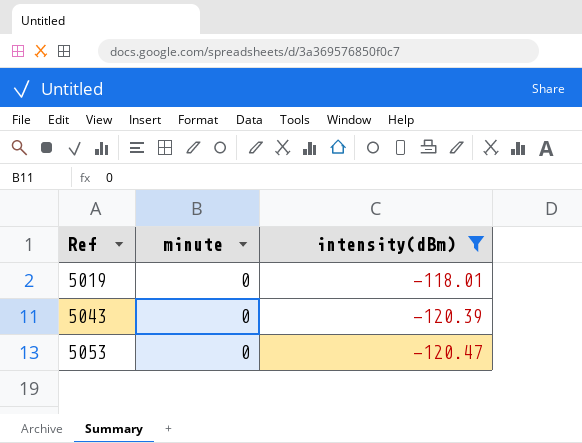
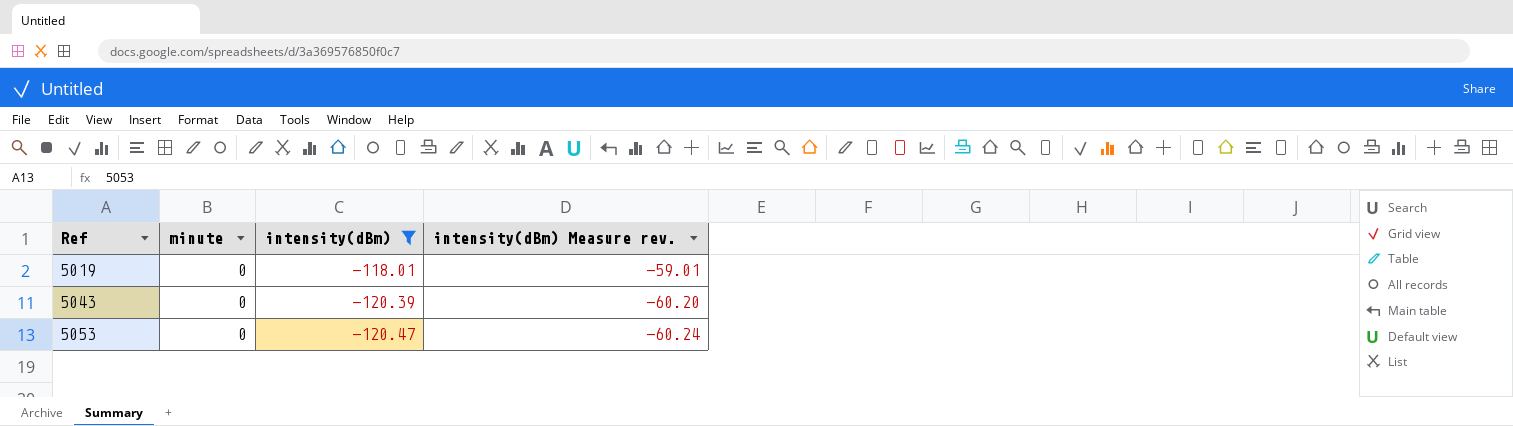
column intensity(dBm) Measure rev. | formula: none -> [intensity(dBm)] * 0.5

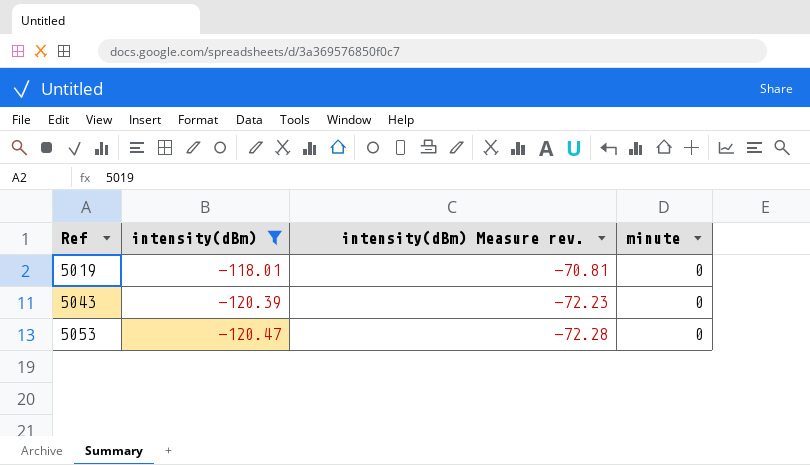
column intensity(dBm) Measure rev. | formula: [intensity(dBm)] * 0.5 -> [intensity(dBm)] * 0.6
column minute | position: 2 -> 4

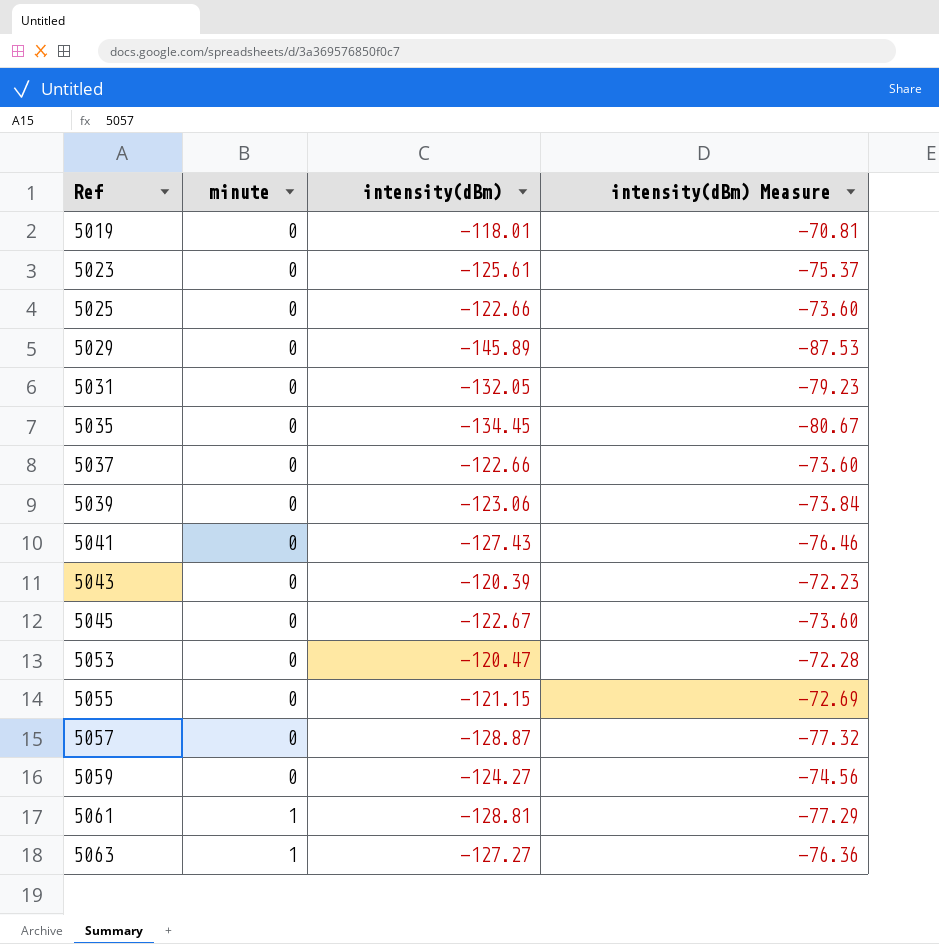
filter: intensity(dBm) >= -120.47 -> none
column minute | position: 4 -> 2
column name: intensity(dBm) Measure rev. -> intensity(dBm) Measure

